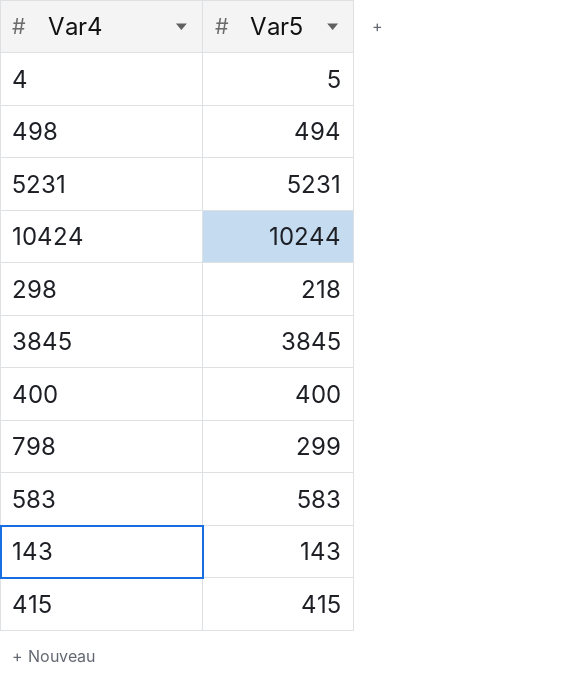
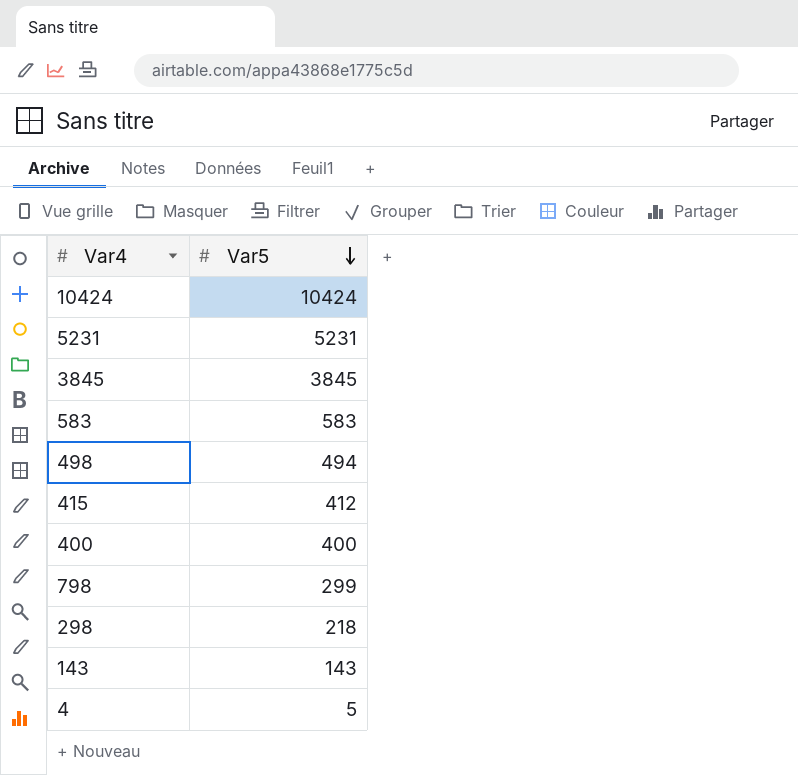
row order: none -> Var5 descending
10424 | Var5: 10244 -> 10424
415 | Var5: 415 -> 412

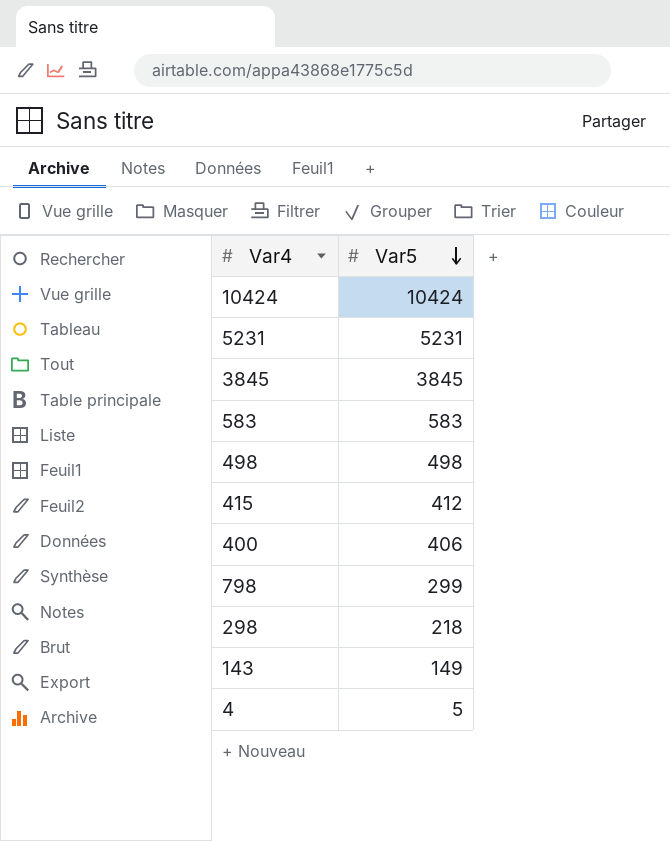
498 | Var5: 494 -> 498
400 | Var5: 400 -> 406
143 | Var5: 143 -> 149

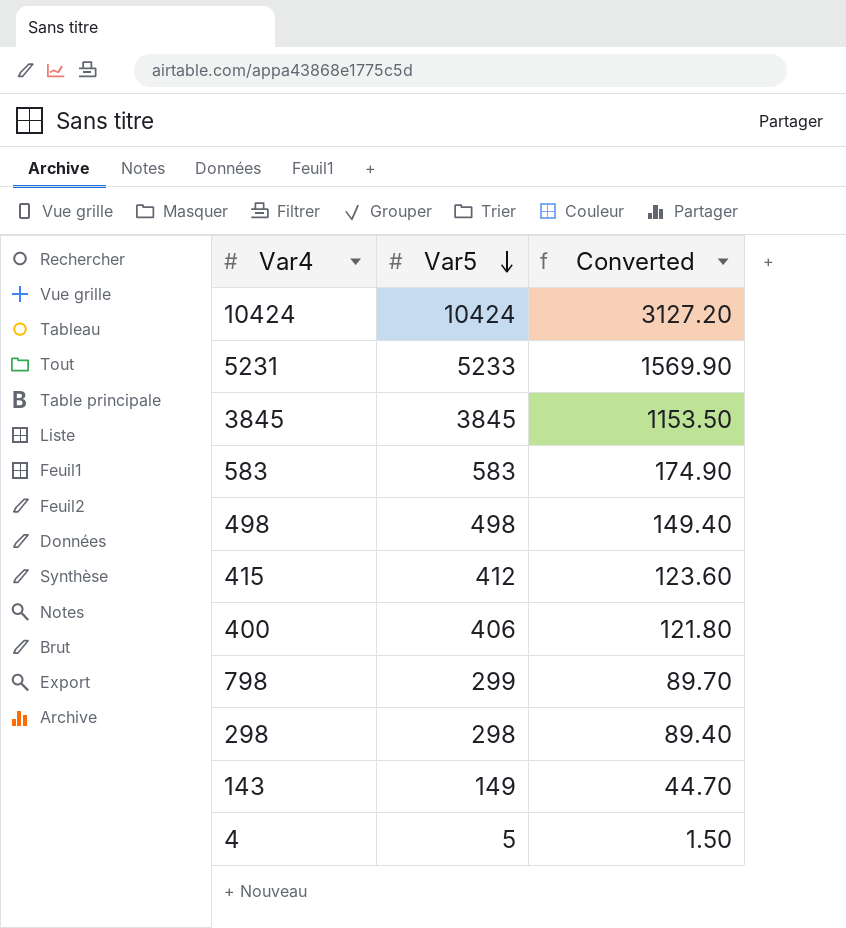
column Converted | formula: none -> [Var5] * 0.3
5231 | Var5: 5231 -> 5233
298 | Var5: 218 -> 298

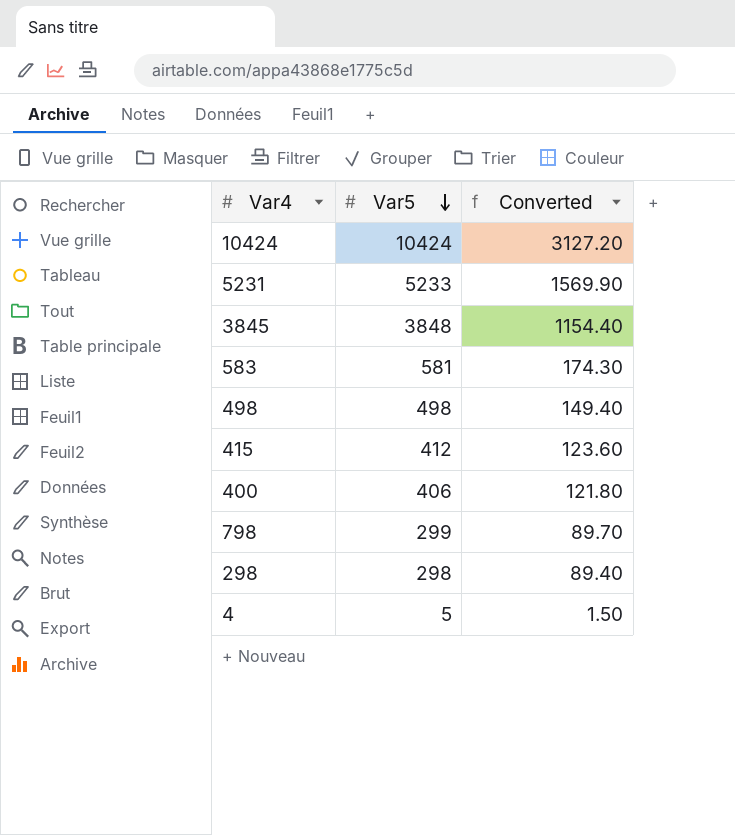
row 143: 149 | 44.70 -> none
3845 | Var5: 3845 -> 3848
3845 | Converted: 1153.50 -> 1154.40
583 | Var5: 583 -> 581
583 | Converted: 174.90 -> 174.30

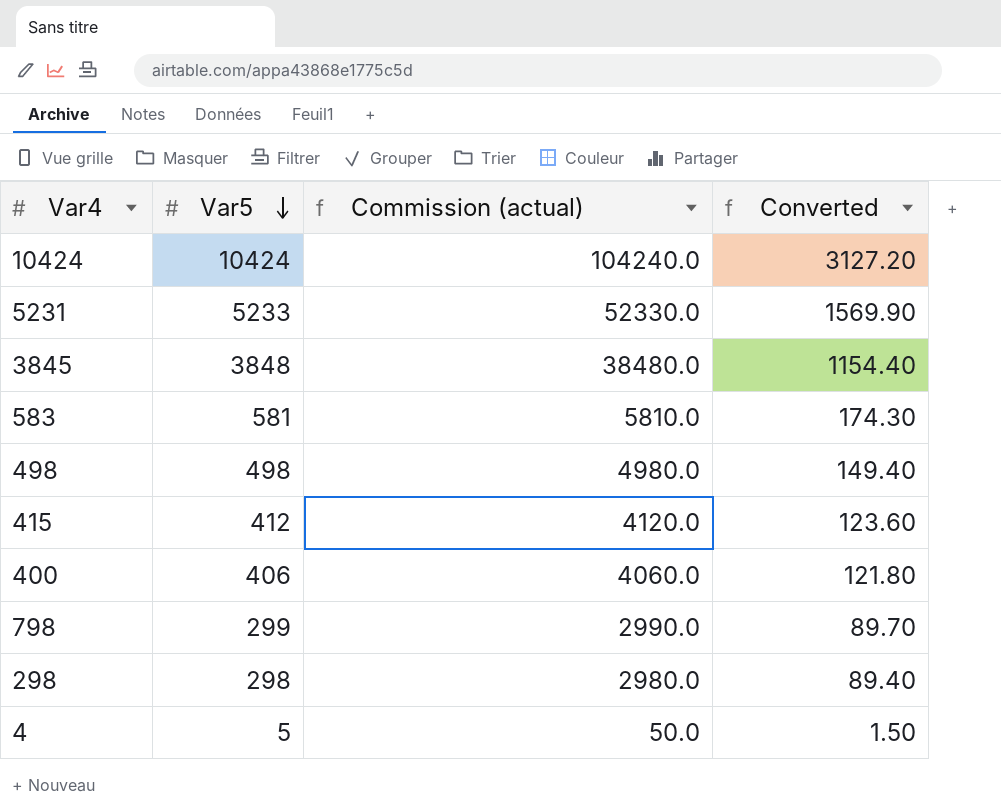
column Commission (actual) | formula: none -> [Var5] * 10

